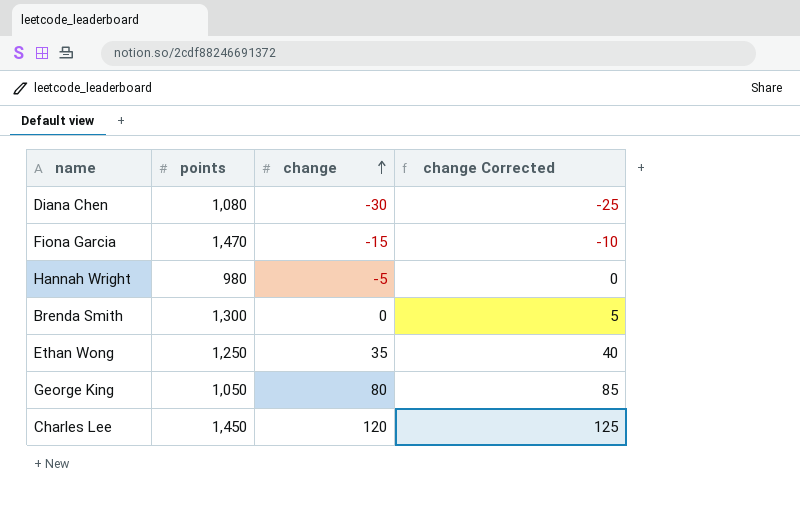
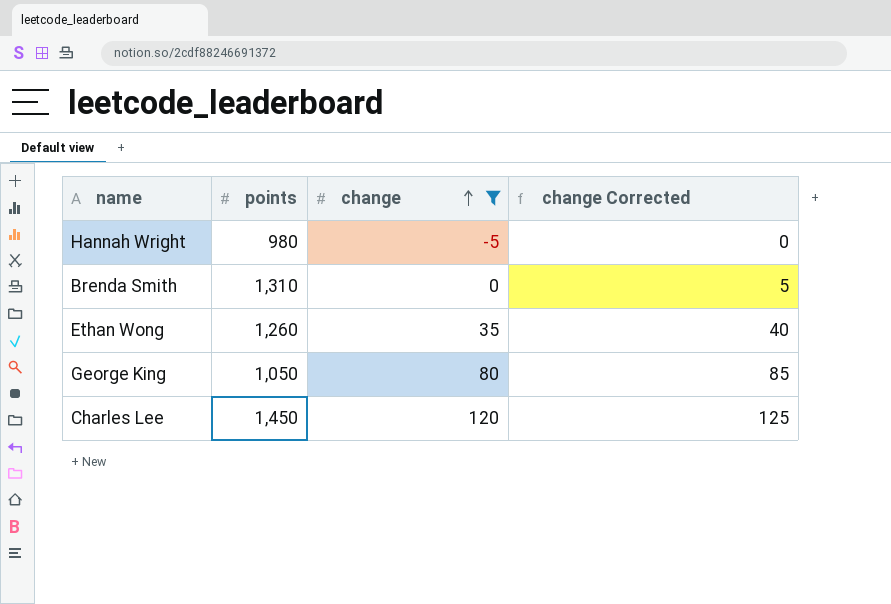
filter: none -> change >= -5
Brenda Smith | points: 1,300 -> 1,310
Ethan Wong | points: 1,250 -> 1,260

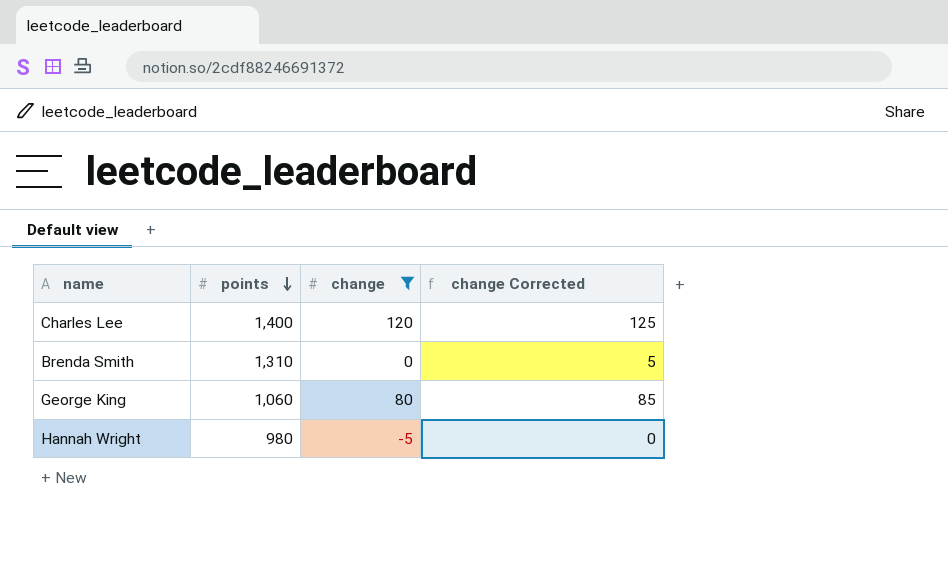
row order: change ascending -> points descending
row Ethan Wong: 1,260 | 35 | 40 -> none
Charles Lee | points: 1,450 -> 1,400
George King | points: 1,050 -> 1,060

